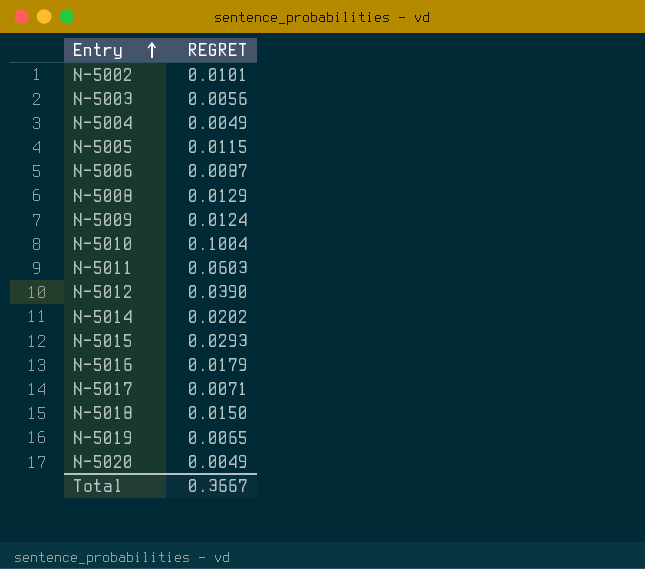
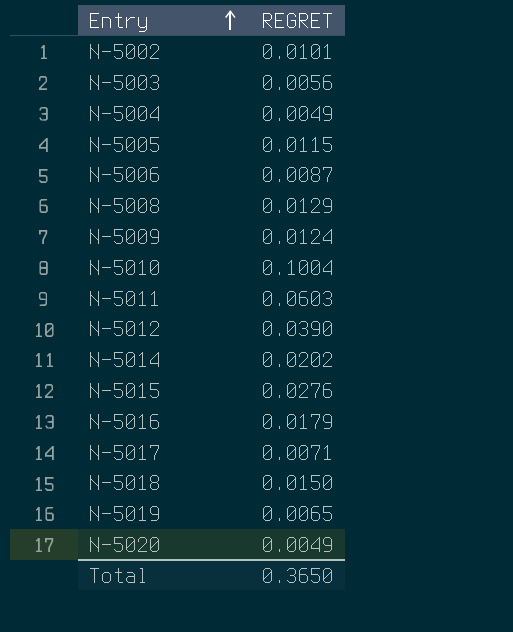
N-5015 | REGRET: 0.0293 -> 0.0276
Total | REGRET: 0.3667 -> 0.3650

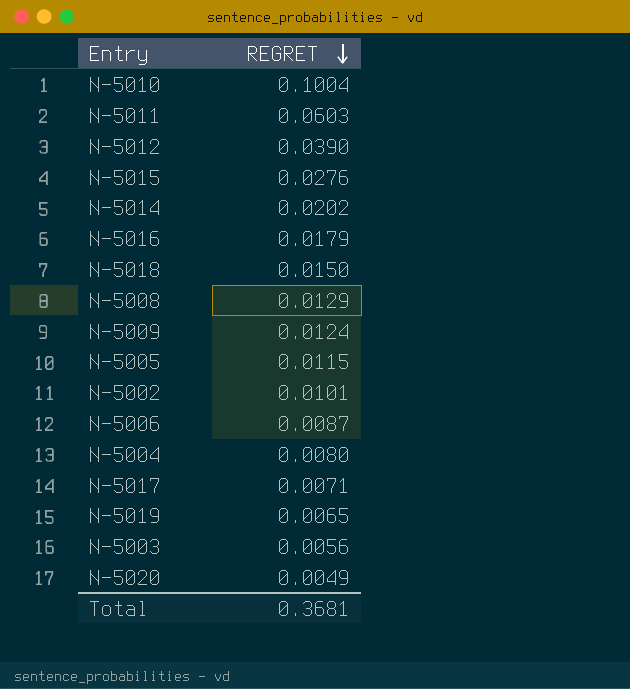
row order: Entry ascending -> REGRET descending
N-5004 | REGRET: 0.0049 -> 0.0080
Total | REGRET: 0.3650 -> 0.3681

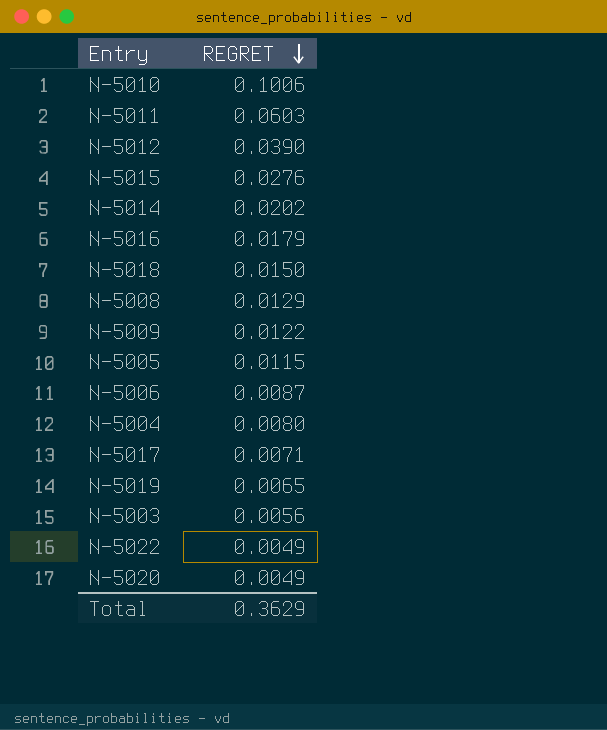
row N-5002: 0.0101 -> none
N-5010 | REGRET: 0.1004 -> 0.1006
N-5009 | REGRET: 0.0124 -> 0.0122
row N-5022: none -> 0.0049
Total | REGRET: 0.3681 -> 0.3629

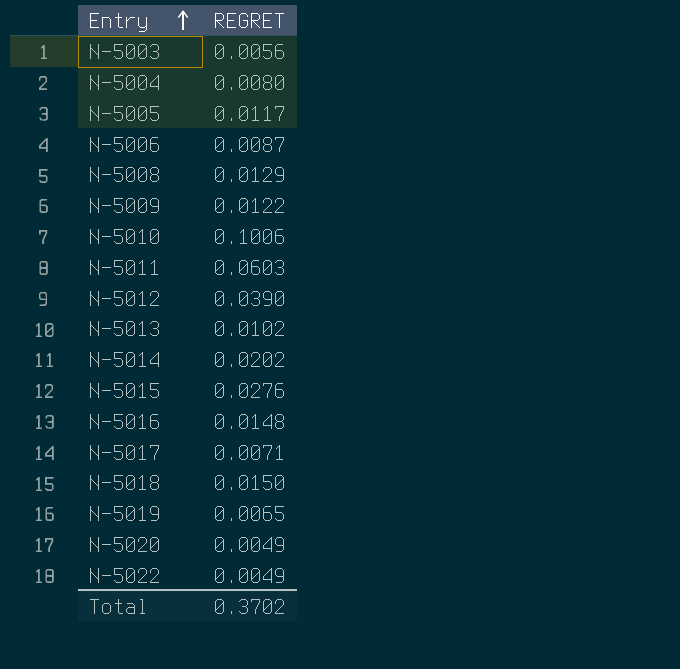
row order: REGRET descending -> Entry ascending
N-5005 | REGRET: 0.0115 -> 0.0117
row N-5013: none -> 0.0102
N-5016 | REGRET: 0.0179 -> 0.0148
Total | REGRET: 0.3629 -> 0.3702

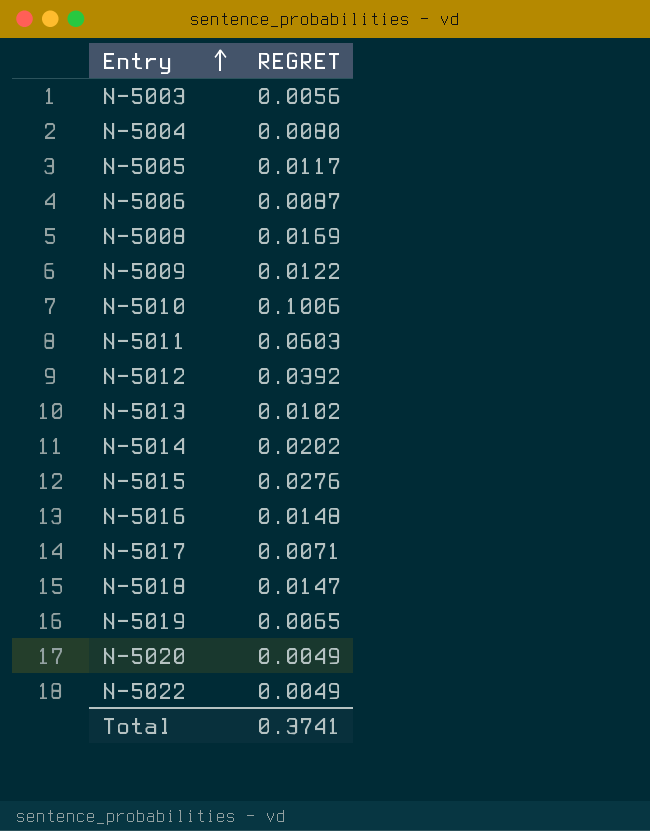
N-5008 | REGRET: 0.0129 -> 0.0169
N-5012 | REGRET: 0.0390 -> 0.0392
N-5018 | REGRET: 0.0150 -> 0.0147
Total | REGRET: 0.3702 -> 0.3741

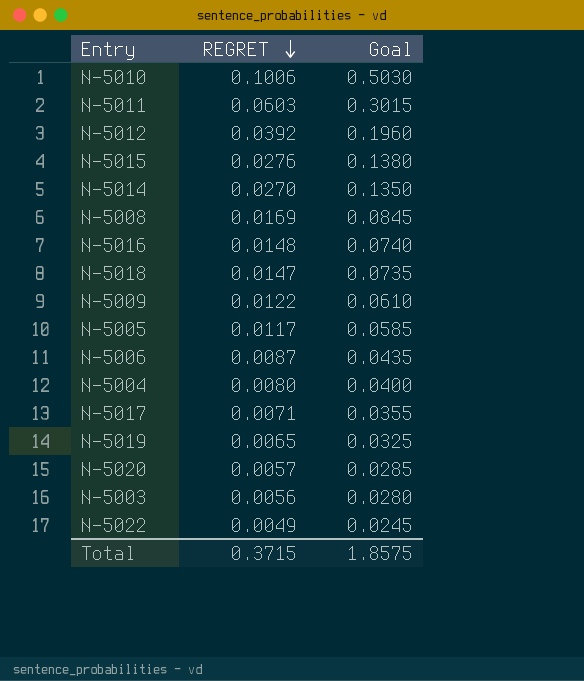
row order: Entry ascending -> REGRET descending
column Goal | formula: none -> [REGRET] * 5
row N-5013: 0.0102 -> none
N-5014 | REGRET: 0.0202 -> 0.0270
N-5020 | REGRET: 0.0049 -> 0.0057
Total | REGRET: 0.3741 -> 0.3715

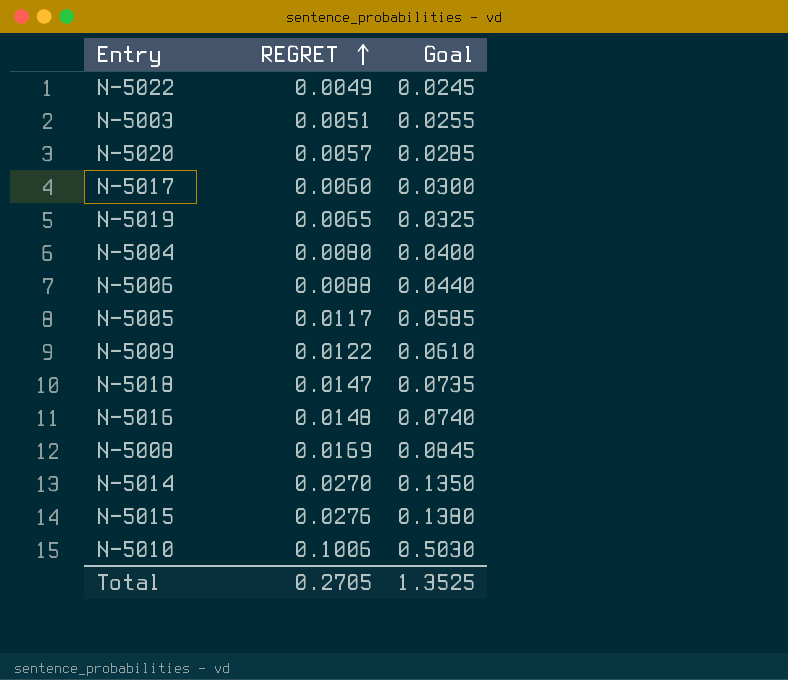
row order: REGRET descending -> REGRET ascending
row N-5011: 0.0603 | 0.3015 -> none
row N-5012: 0.0392 | 0.1960 -> none
N-5003 | REGRET: 0.0056 -> 0.0051
N-5003 | Goal: 0.0280 -> 0.0255
N-5017 | REGRET: 0.0071 -> 0.0060
N-5017 | Goal: 0.0355 -> 0.0300
N-5006 | REGRET: 0.0087 -> 0.0088
N-5006 | Goal: 0.0435 -> 0.0440
Total | REGRET: 0.3715 -> 0.2705
Total | Goal: 1.8575 -> 1.3525

